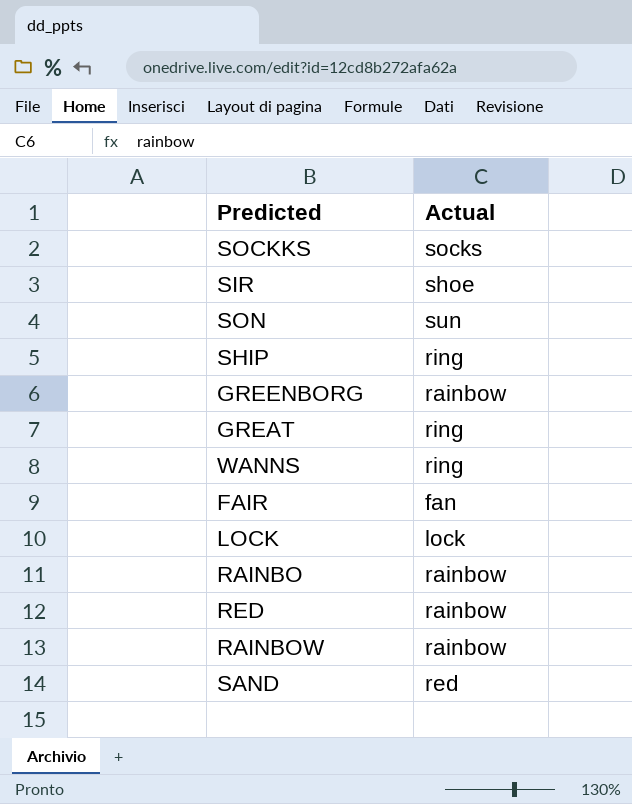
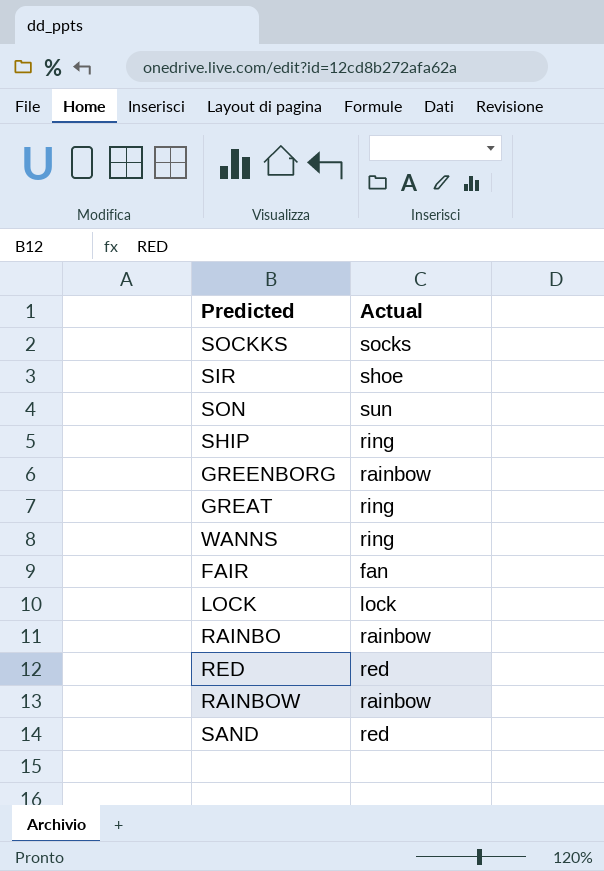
RED | Actual: rainbow -> red

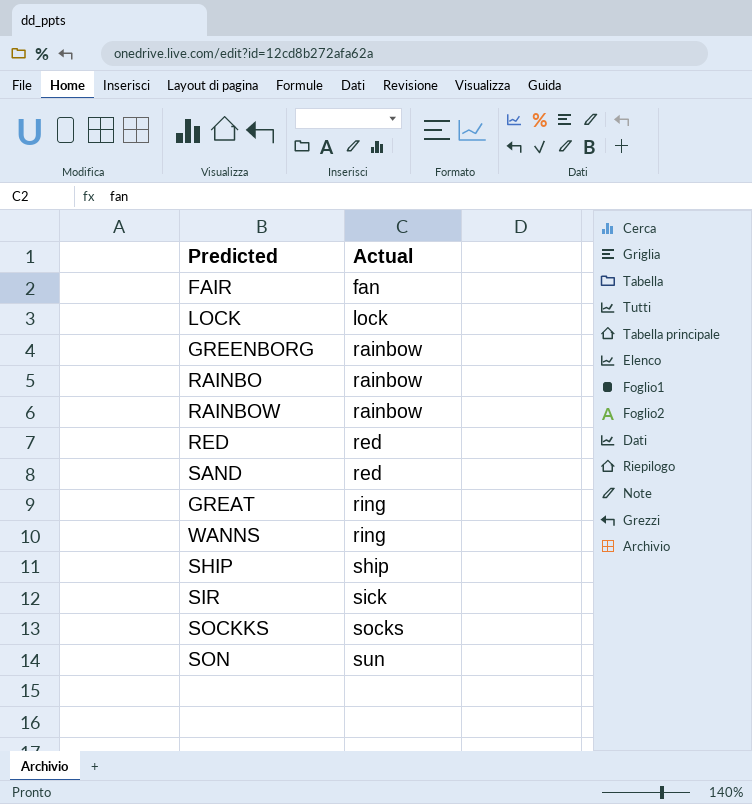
row order: none -> Actual ascending
SHIP | Actual: ring -> ship
SIR | Actual: shoe -> sick

